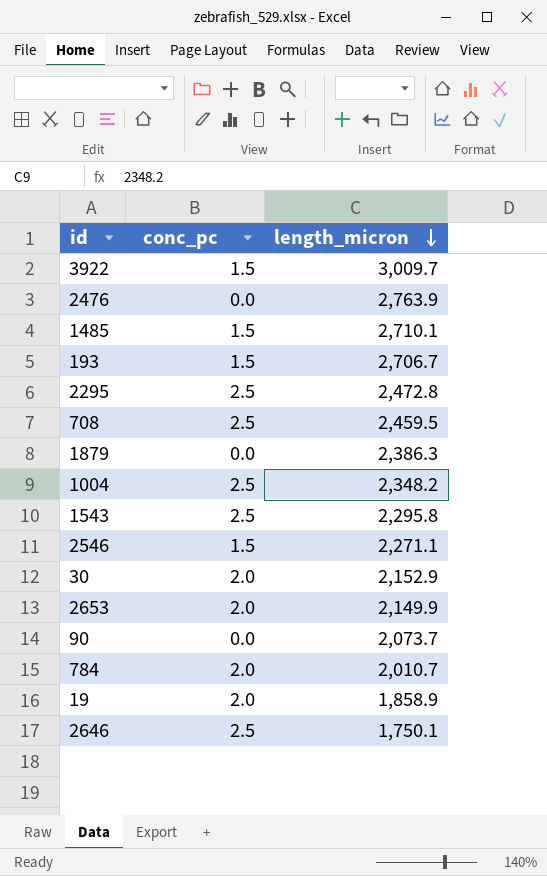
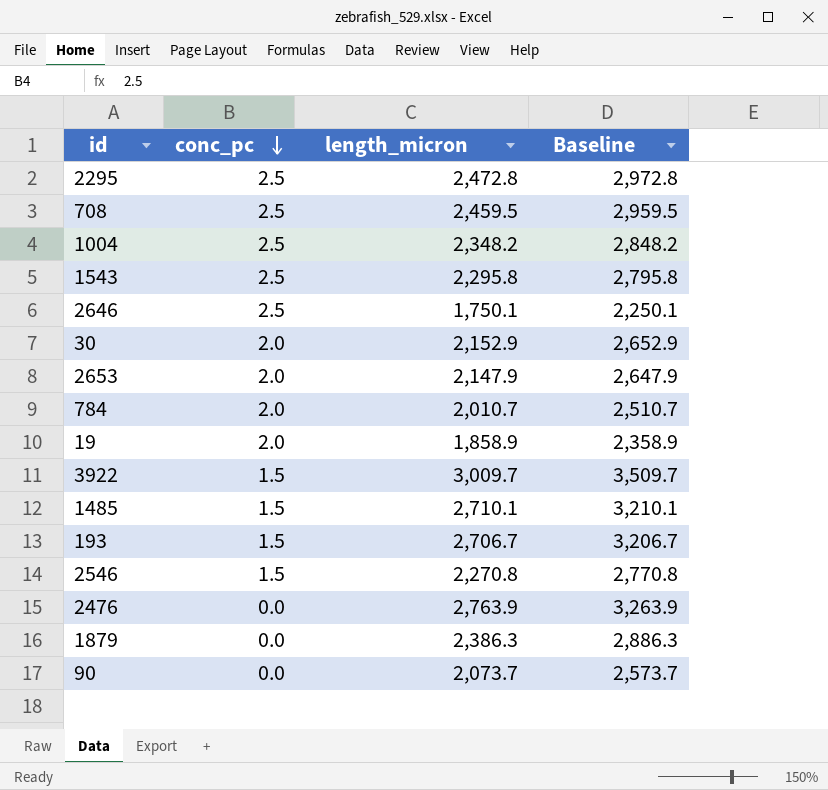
row order: length_micron descending -> conc_pc descending
column Baseline | formula: none -> [length_micron] + 500
2653 | length_micron: 2,149.9 -> 2,147.9
2546 | length_micron: 2,271.1 -> 2,270.8

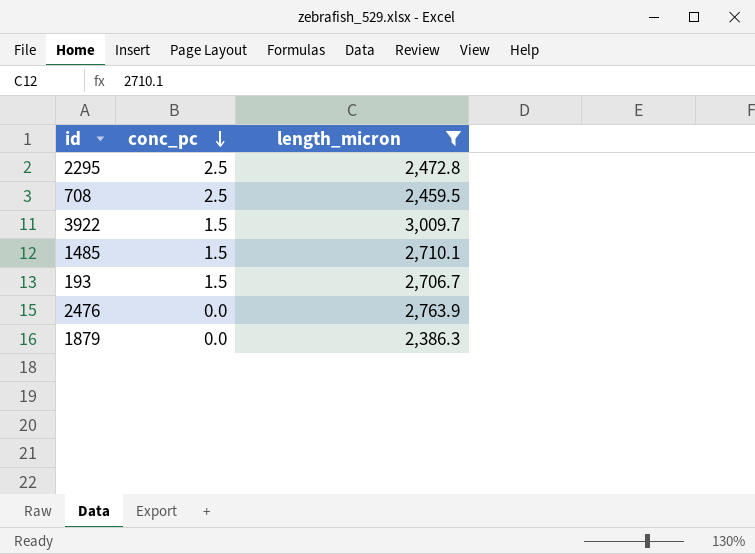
filter: none -> length_micron >= 2,386.3
column Baseline | formula: [length_micron] + 500 -> none

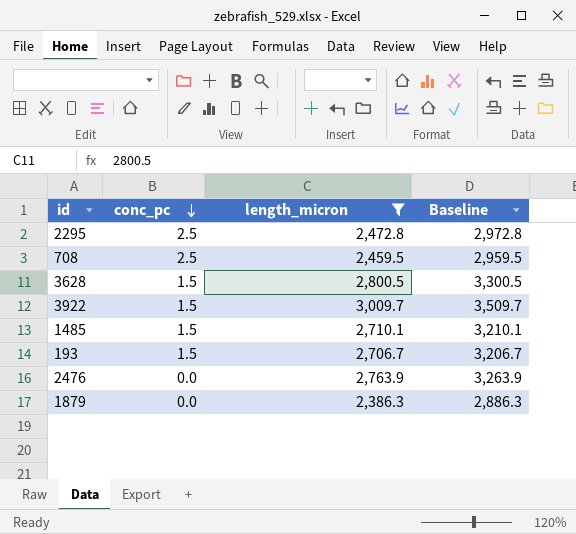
column Baseline | formula: none -> [length_micron] + 500
row 3628: none -> 1.5 | 2,800.5 | 3,300.5

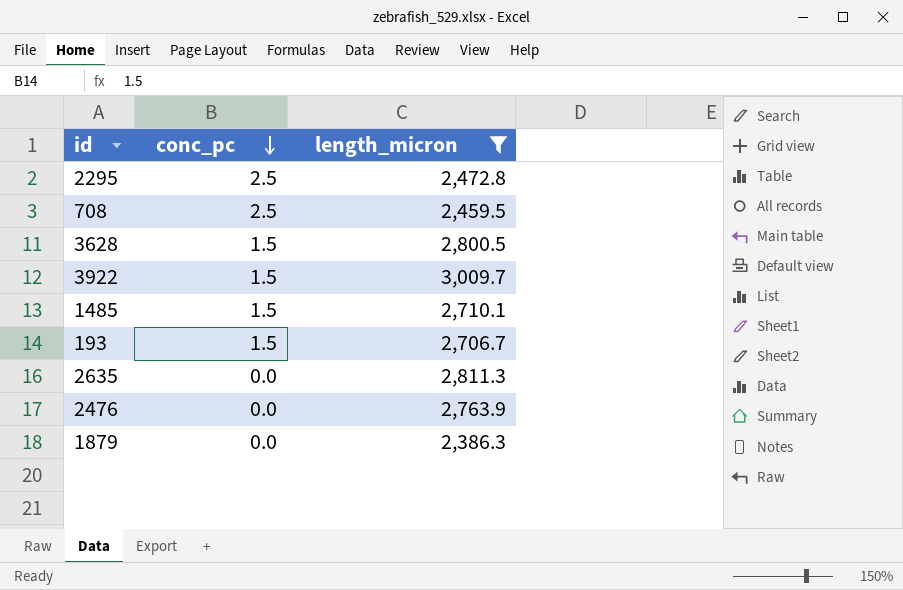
column Baseline | formula: [length_micron] + 500 -> none
row 2635: none -> 0.0 | 2,811.3

